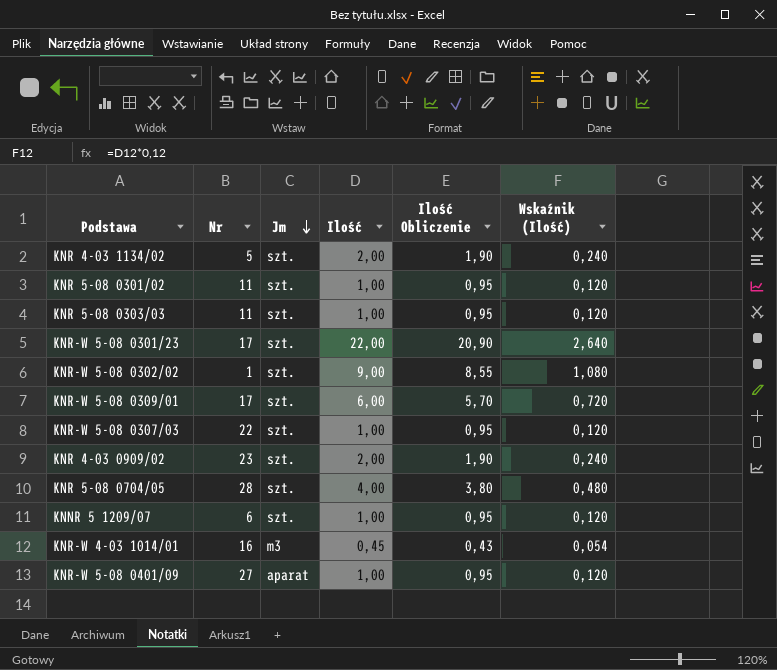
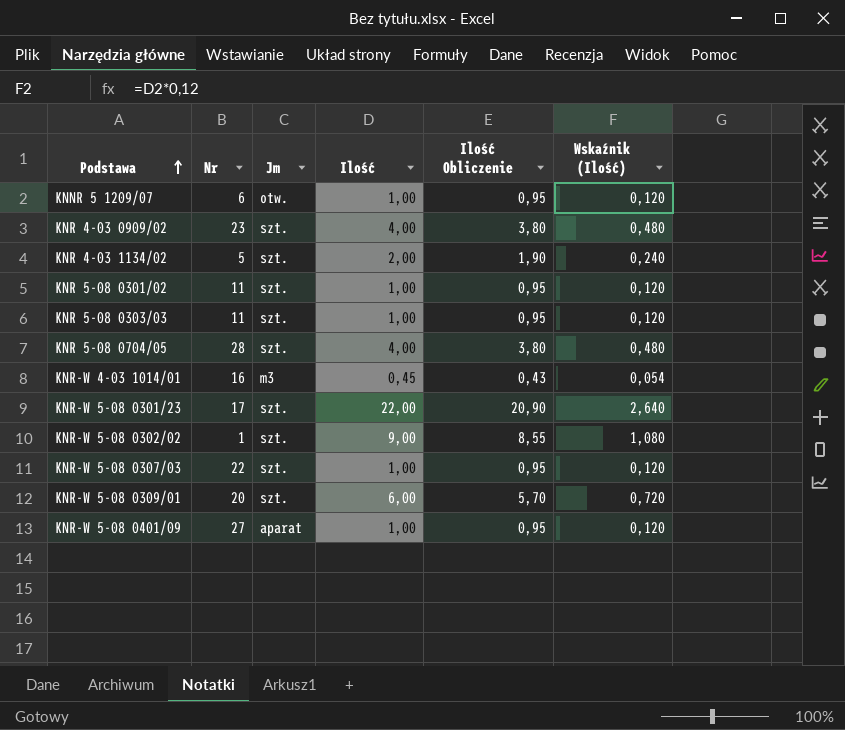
row order: Jm descending -> Podstawa ascending
KNNR 5 1209/07 | Jm: szt. -> otw.
KNR 4-03 0909/02 | Ilość: 2,00 -> 4,00
KNR 4-03 0909/02 | Ilość Obliczenie: 1,90 -> 3,80
KNR 4-03 0909/02 | Wskaźnik (Ilość): 0,240 -> 0,480
KNR-W 5-08 0309/01 | Nr: 17 -> 20

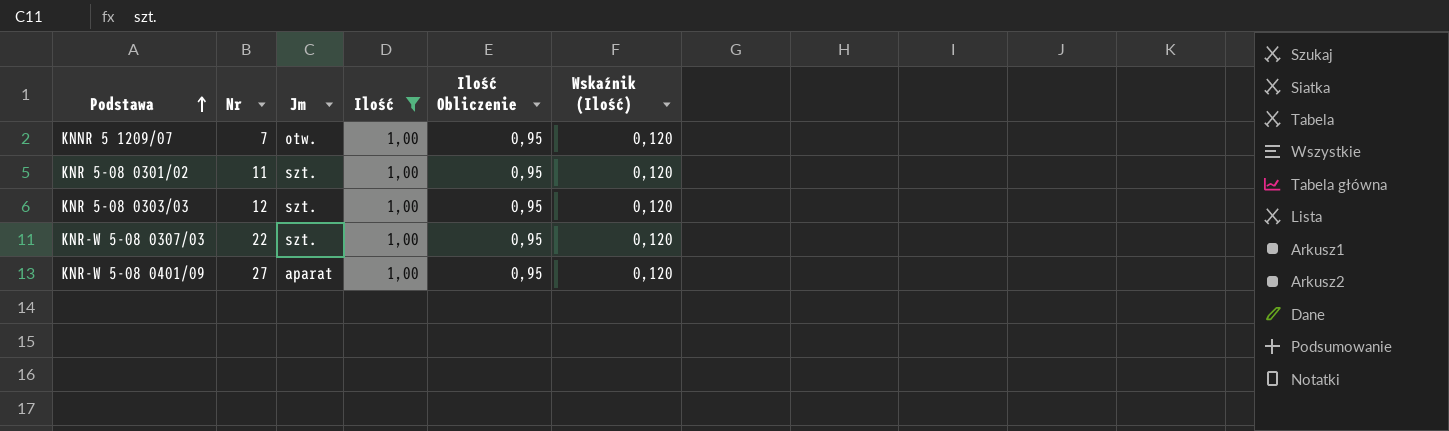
filter: none -> Ilość = 1,00
KNNR 5 1209/07 | Nr: 6 -> 7
KNR 5-08 0303/03 | Nr: 11 -> 12

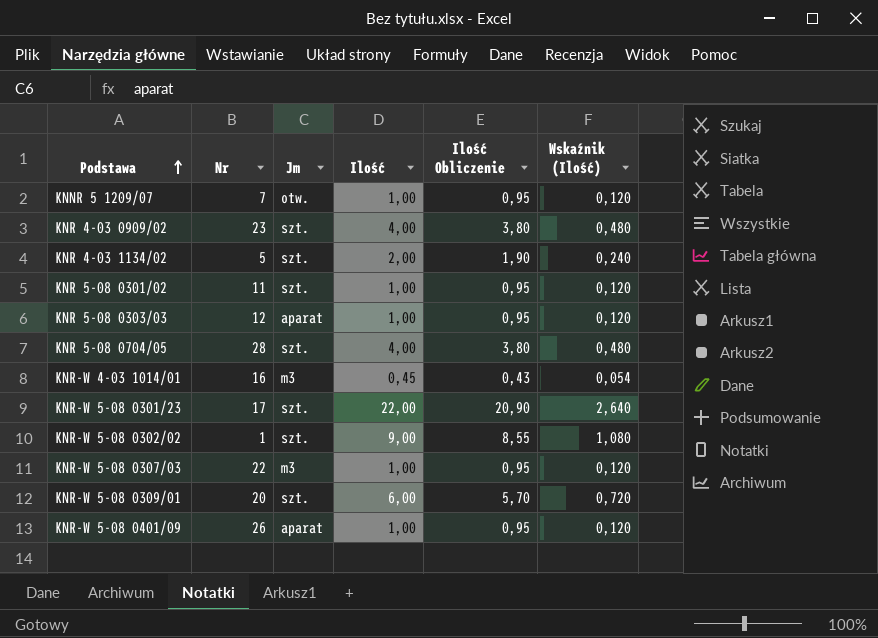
filter: Ilość = 1,00 -> none
KNR 5-08 0303/03 | Jm: szt. -> aparat
KNR-W 5-08 0307/03 | Jm: szt. -> m3
KNR-W 5-08 0401/09 | Nr: 27 -> 26

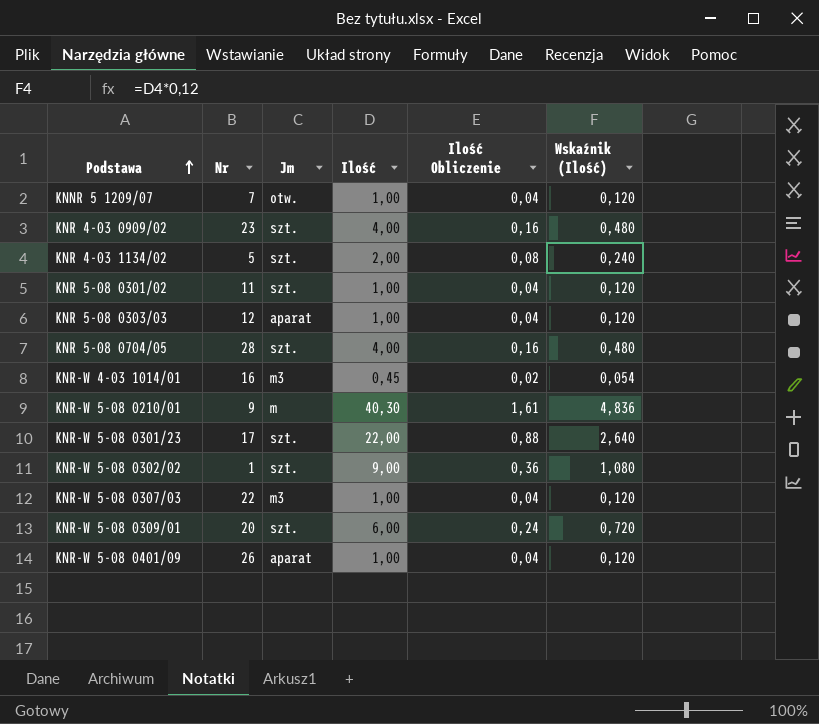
column Ilość Obliczenie | formula: [Ilość] * 0,95 -> [Ilość] * 0,04
row KNR-W 5-08 0210/01: none -> 9 | m | 40,30 | 1,61 | 4,836

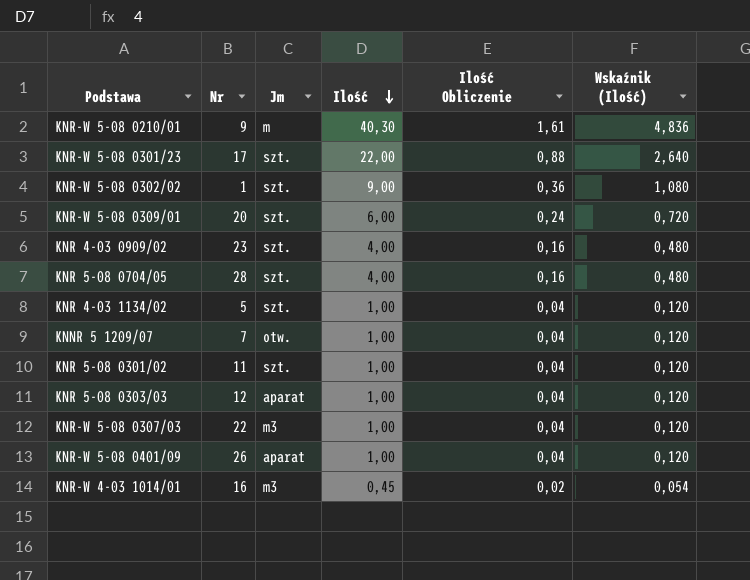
row order: Podstawa ascending -> Ilość descending
KNR 4-03 1134/02 | Ilość: 2,00 -> 1,00
KNR 4-03 1134/02 | Ilość Obliczenie: 0,08 -> 0,04
KNR 4-03 1134/02 | Wskaźnik (Ilość): 0,240 -> 0,120

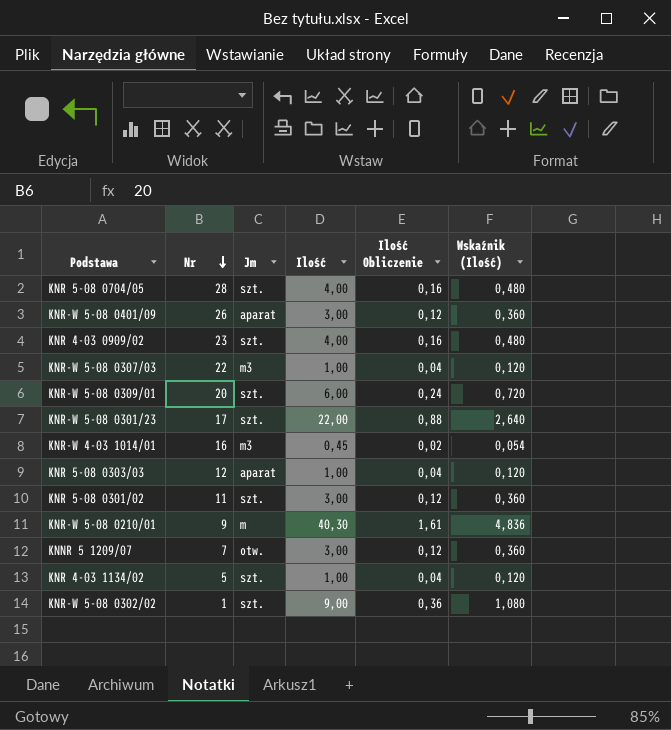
row order: Ilość descending -> Nr descending
KNR-W 5-08 0401/09 | Ilość: 1,00 -> 3,00
KNR-W 5-08 0401/09 | Ilość Obliczenie: 0,04 -> 0,12
KNR-W 5-08 0401/09 | Wskaźnik (Ilość): 0,120 -> 0,360
KNR 5-08 0301/02 | Ilość: 1,00 -> 3,00
KNR 5-08 0301/02 | Ilość Obliczenie: 0,04 -> 0,12
KNR 5-08 0301/02 | Wskaźnik (Ilość): 0,120 -> 0,360
KNNR 5 1209/07 | Ilość: 1,00 -> 3,00
KNNR 5 1209/07 | Ilość Obliczenie: 0,04 -> 0,12
KNNR 5 1209/07 | Wskaźnik (Ilość): 0,120 -> 0,360

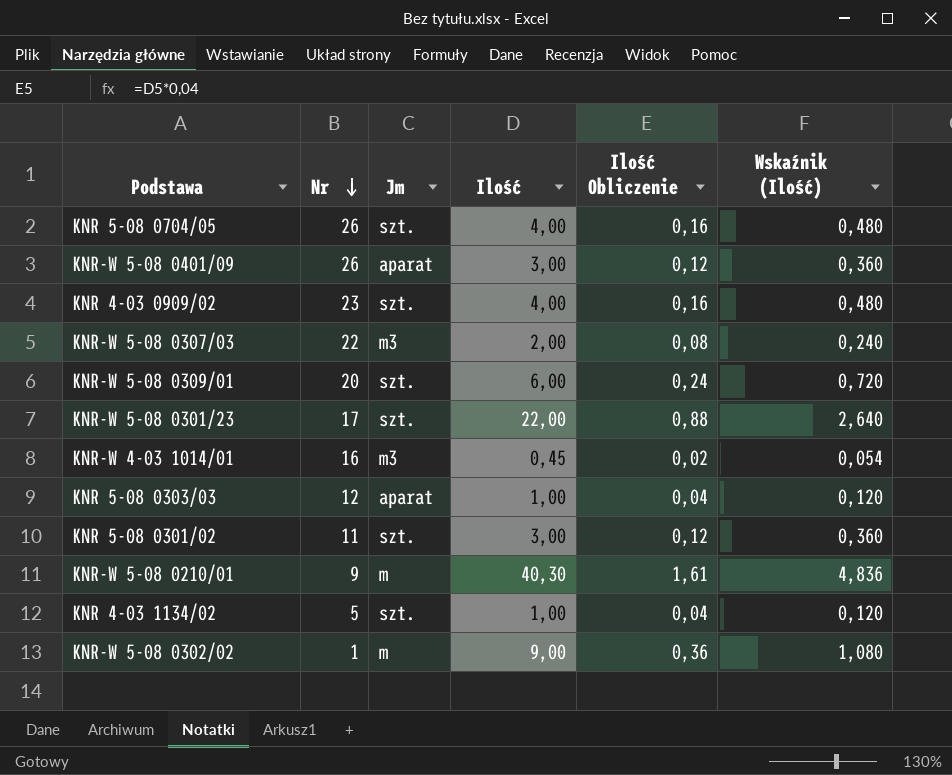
row KNNR 5 1209/07: 7 | otw. | 3,00 | 0,12 | 0,360 -> none
KNR 5-08 0704/05 | Nr: 28 -> 26
KNR-W 5-08 0307/03 | Ilość: 1,00 -> 2,00
KNR-W 5-08 0307/03 | Ilość Obliczenie: 0,04 -> 0,08
KNR-W 5-08 0307/03 | Wskaźnik (Ilość): 0,120 -> 0,240
KNR-W 5-08 0302/02 | Jm: szt. -> m

